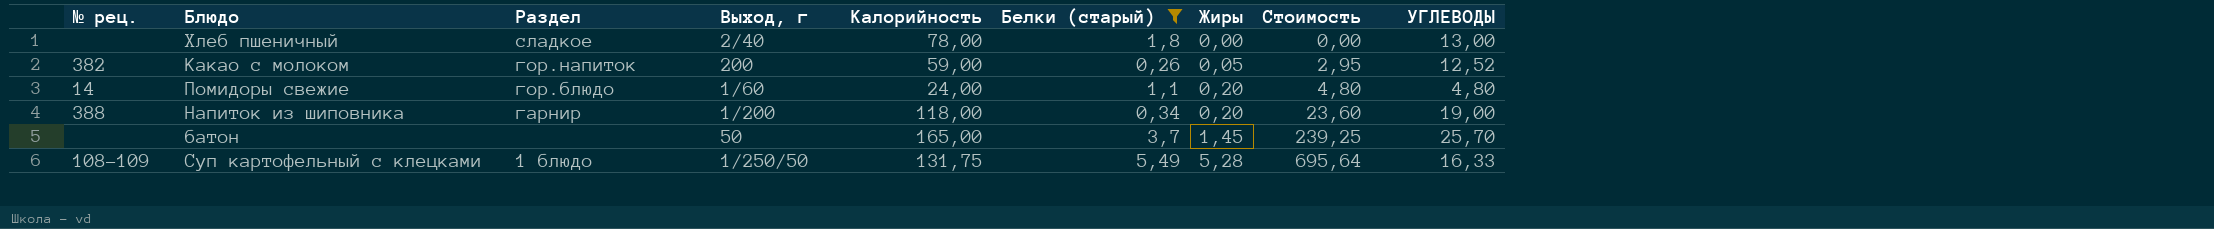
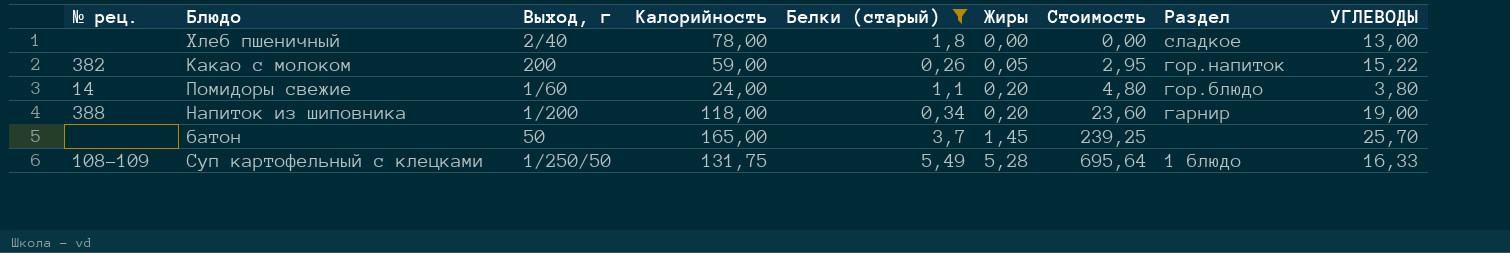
column Раздел | position: 3 -> 8
Какао с молоком | УГЛЕВОДЫ: 12,52 -> 15,22
Помидоры свежие | УГЛЕВОДЫ: 4,80 -> 3,80

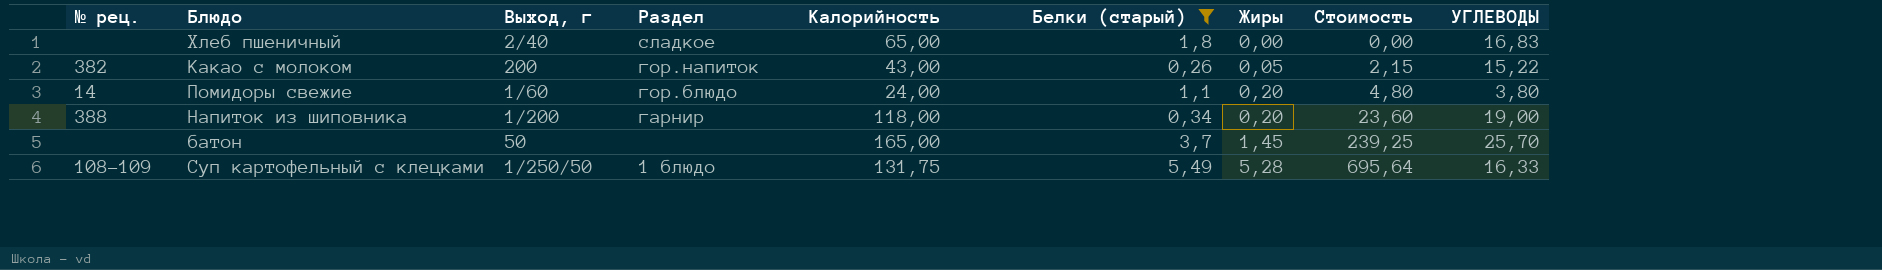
column Раздел | position: 8 -> 4
Хлеб пшеничный | Калорийность: 78,00 -> 65,00
Хлеб пшеничный | УГЛЕВОДЫ: 13,00 -> 16,83
Какао с молоком | Калорийность: 59,00 -> 43,00
Какао с молоком | Стоимость: 2,95 -> 2,15

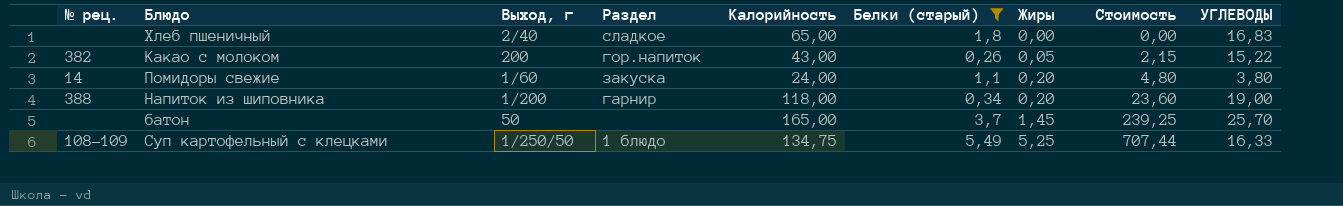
Помидоры свежие | Раздел: гор.блюдо -> закуска
Суп картофельный с клецками | Калорийность: 131,75 -> 134,75
Суп картофельный с клецками | Жиры: 5,28 -> 5,25
Суп картофельный с клецками | Стоимость: 695,64 -> 707,44

